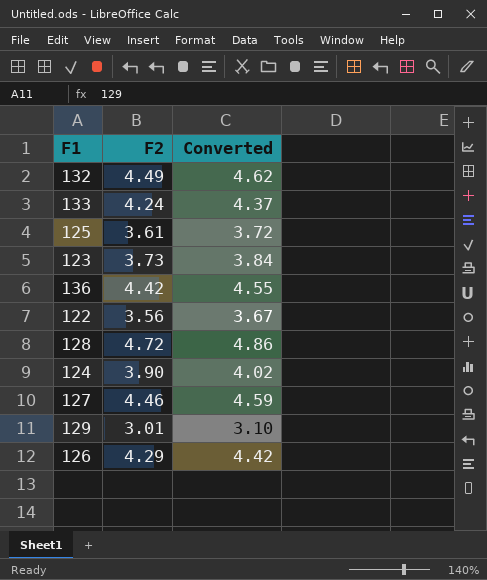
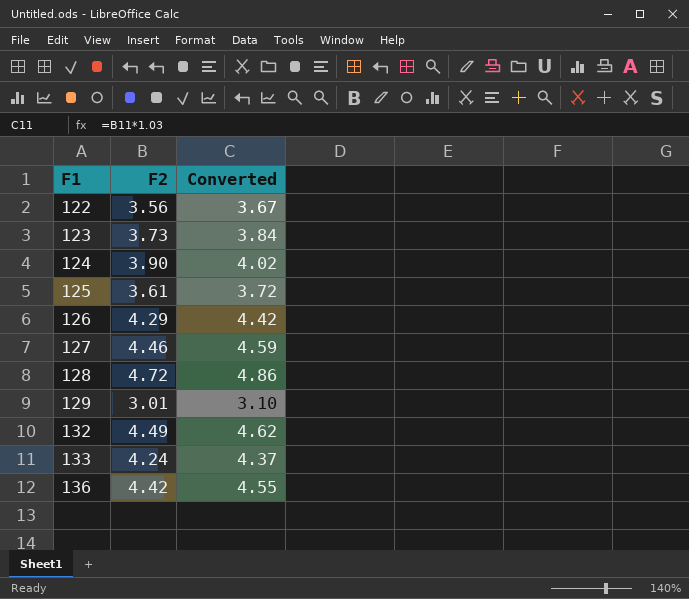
row order: none -> F1 ascending

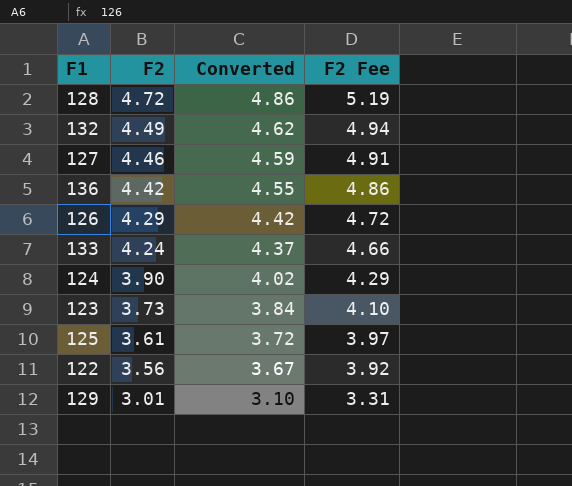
row order: F1 ascending -> F2 descending
column F2 Fee | formula: none -> [F2] * 1.1

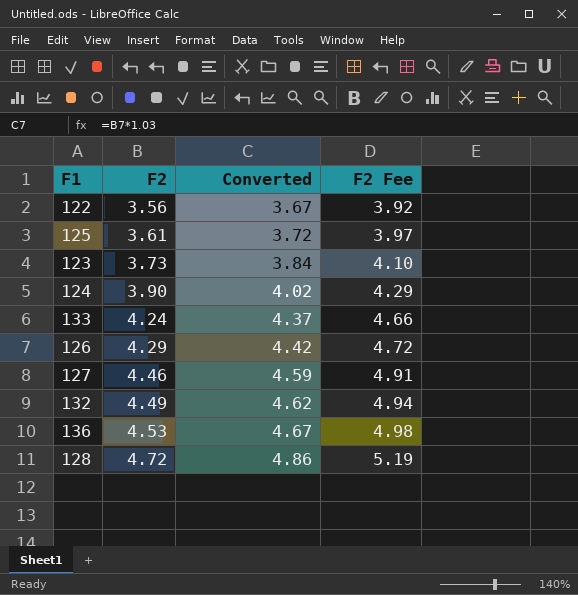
row order: F2 descending -> F2 ascending
row 129: 3.01 | 3.10 | 3.31 -> none
136 | F2: 4.42 -> 4.53
136 | Converted: 4.55 -> 4.67
136 | F2 Fee: 4.86 -> 4.98

